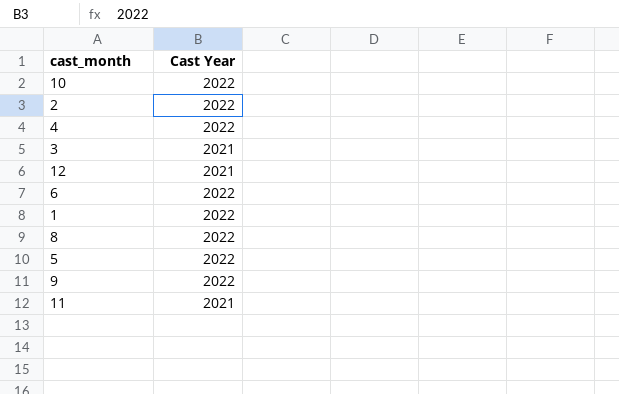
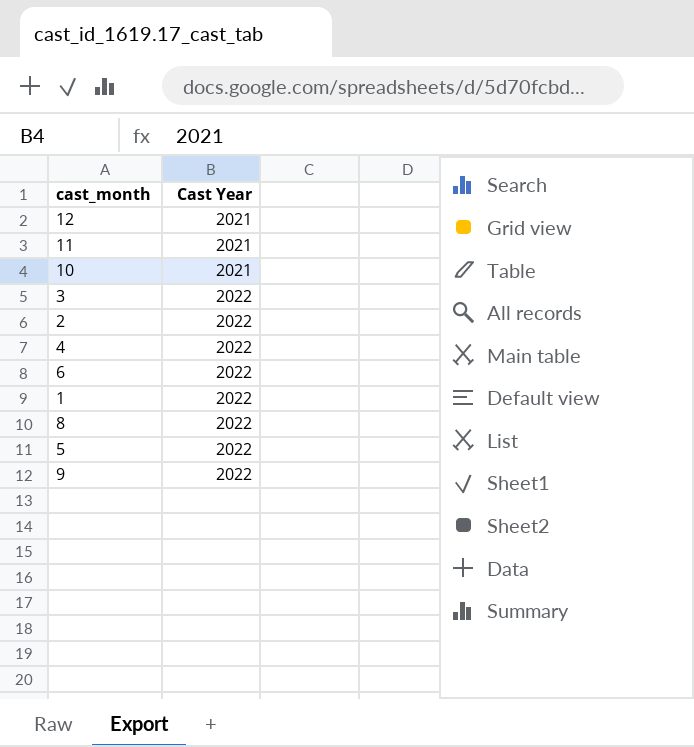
row order: none -> Cast Year ascending
10 | Cast Year: 2022 -> 2021
3 | Cast Year: 2021 -> 2022

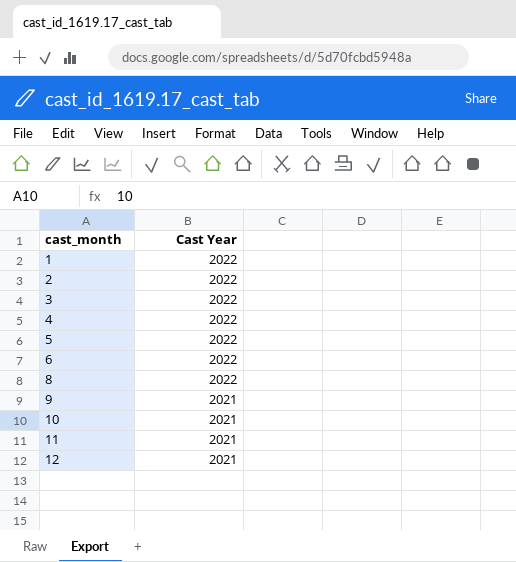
row order: Cast Year ascending -> cast_month ascending
9 | Cast Year: 2022 -> 2021

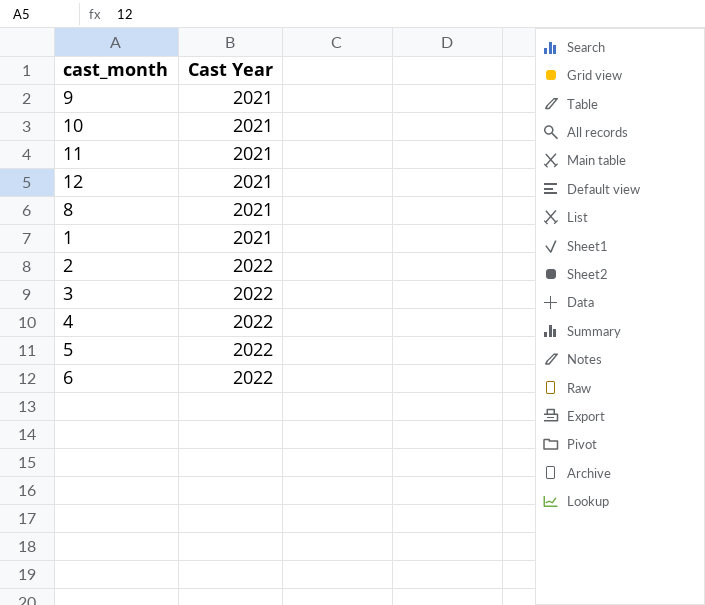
row order: cast_month ascending -> Cast Year ascending
8 | Cast Year: 2022 -> 2021
1 | Cast Year: 2022 -> 2021

